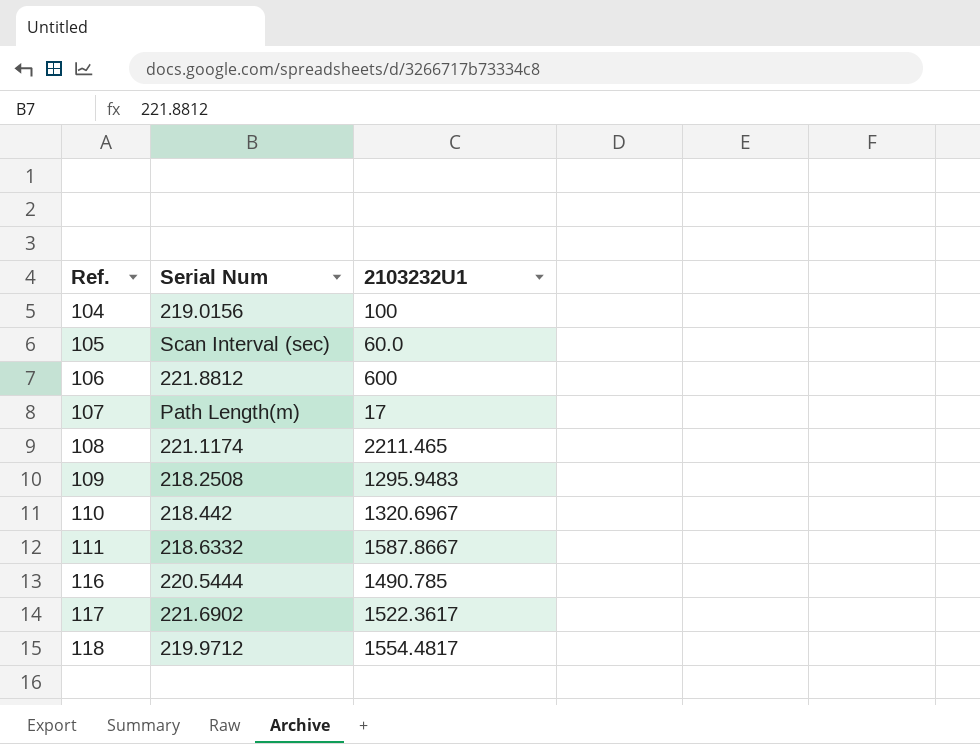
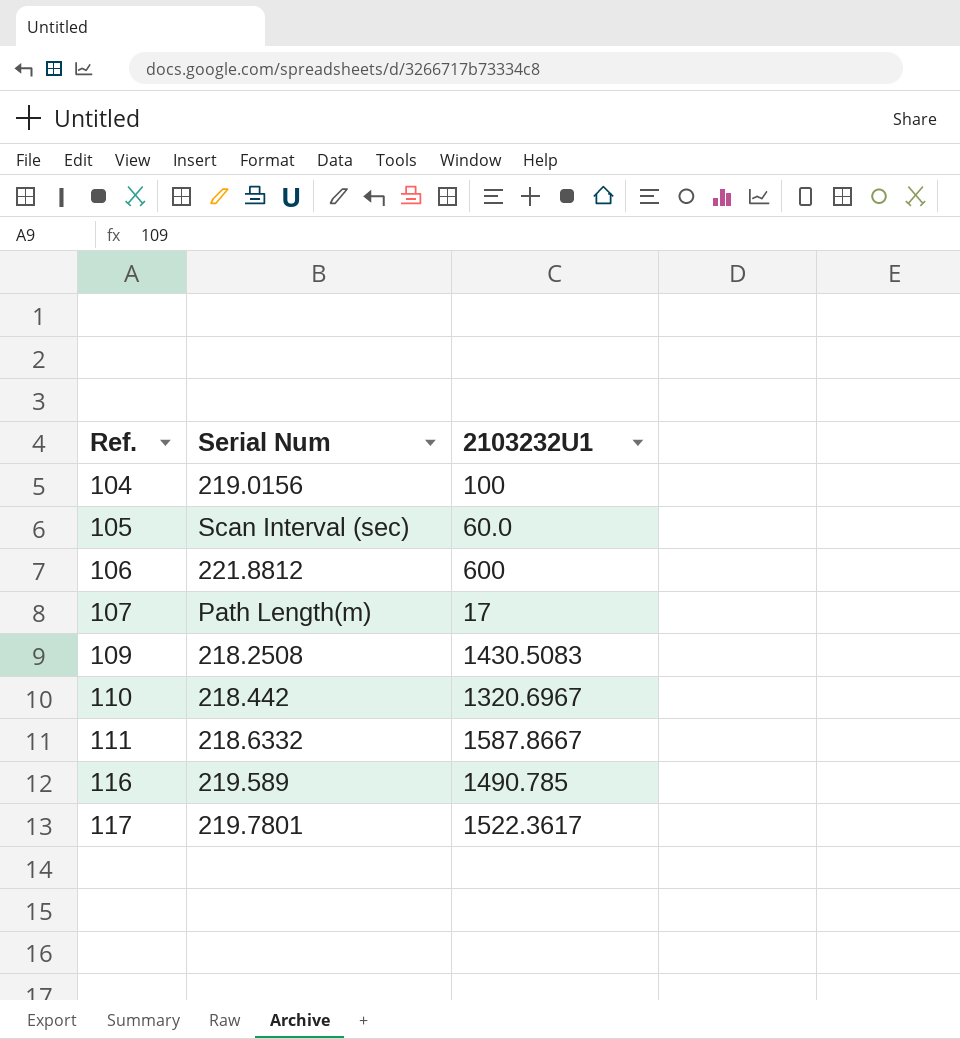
row 108: 221.1174 | 2211.465 -> none
row 118: 219.9712 | 1554.4817 -> none
109 | 2103232U1: 1295.9483 -> 1430.5083
116 | Serial Num: 220.5444 -> 219.589
117 | Serial Num: 221.6902 -> 219.7801

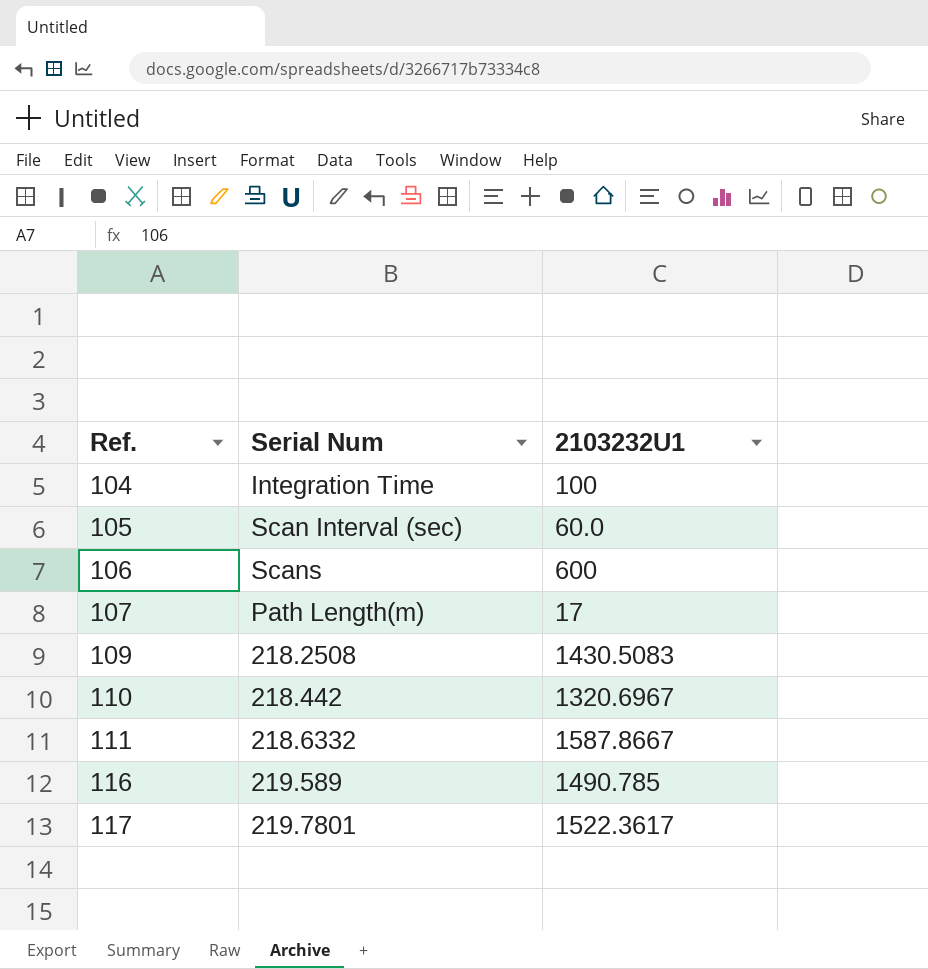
104 | Serial Num: 219.0156 -> Integration Time
106 | Serial Num: 221.8812 -> Scans

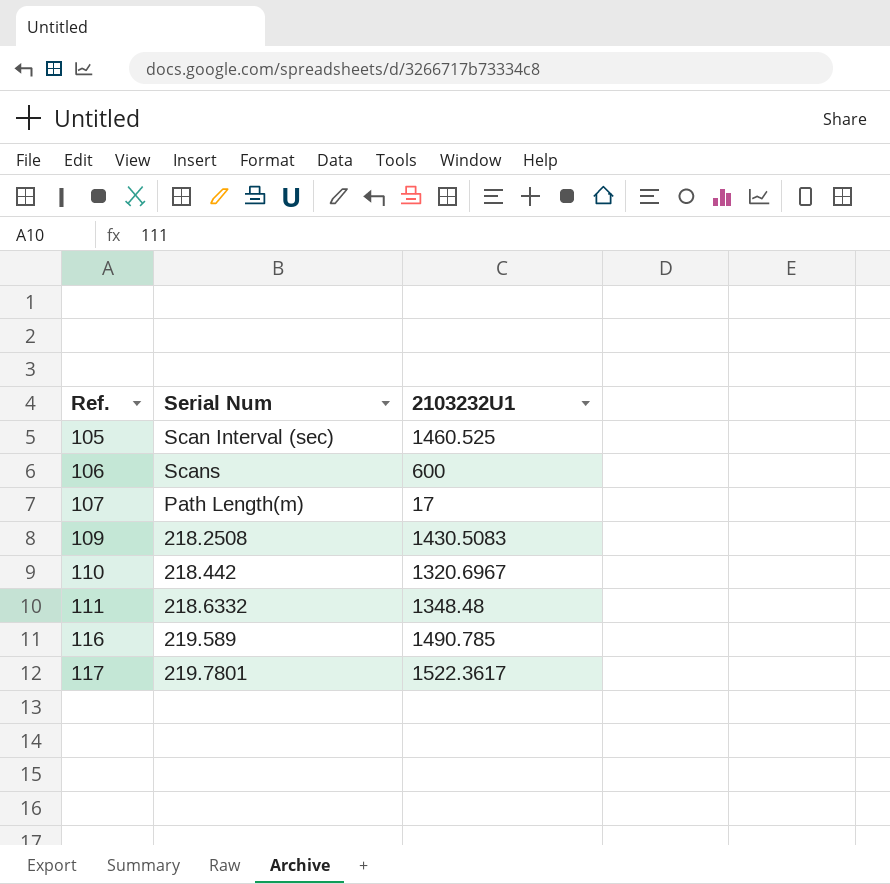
row 104: Integration Time | 100 -> none
105 | 2103232U1: 60.0 -> 1460.525
111 | 2103232U1: 1587.8667 -> 1348.48

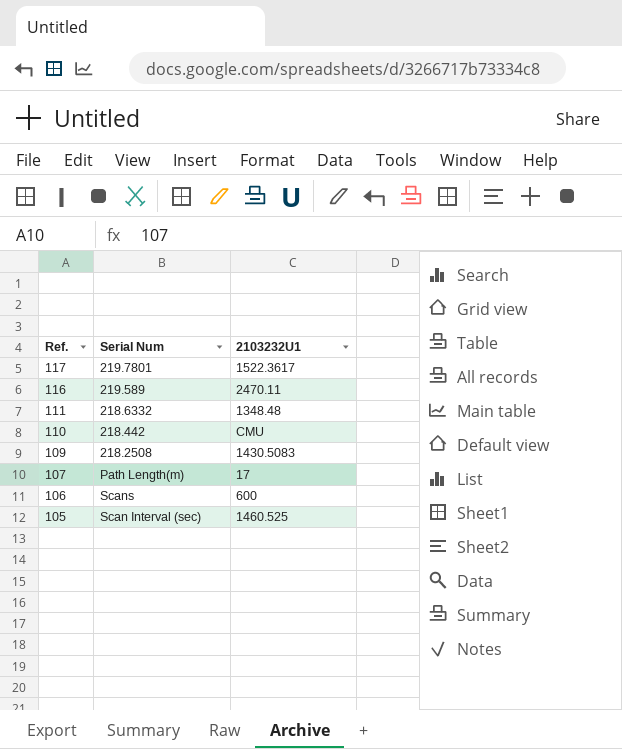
row order: Ref. ascending -> Ref. descending
116 | 2103232U1: 1490.785 -> 2470.11
110 | 2103232U1: 1320.6967 -> CMU

